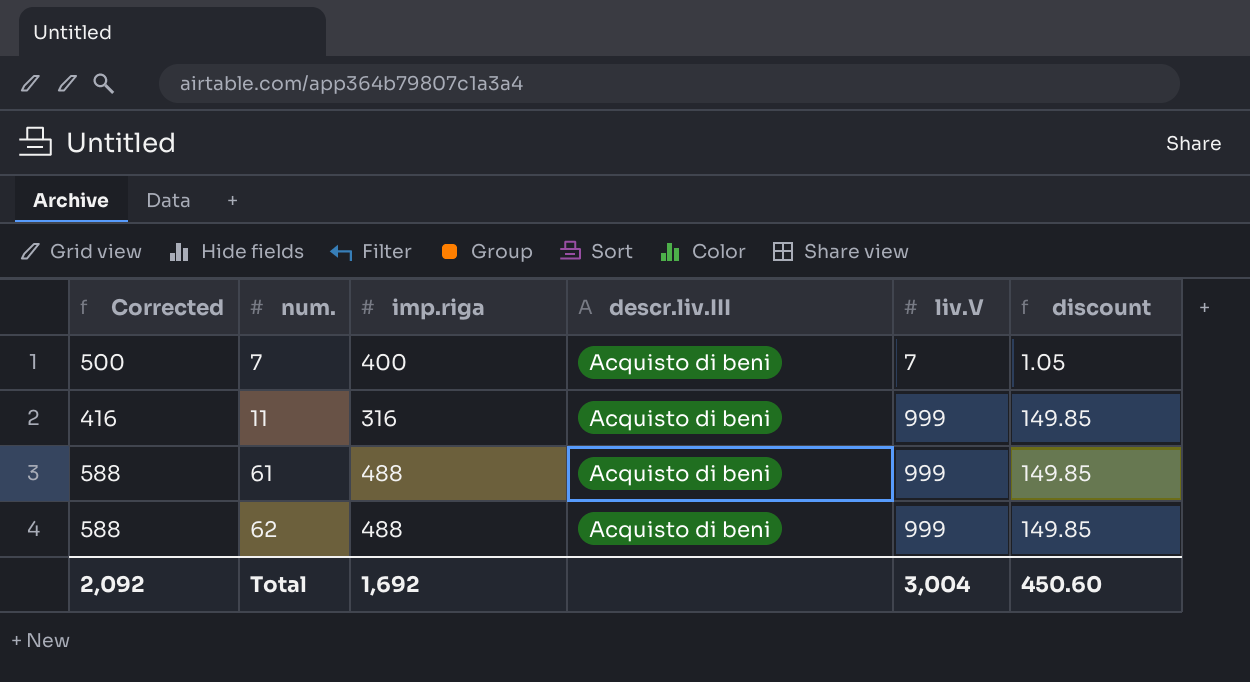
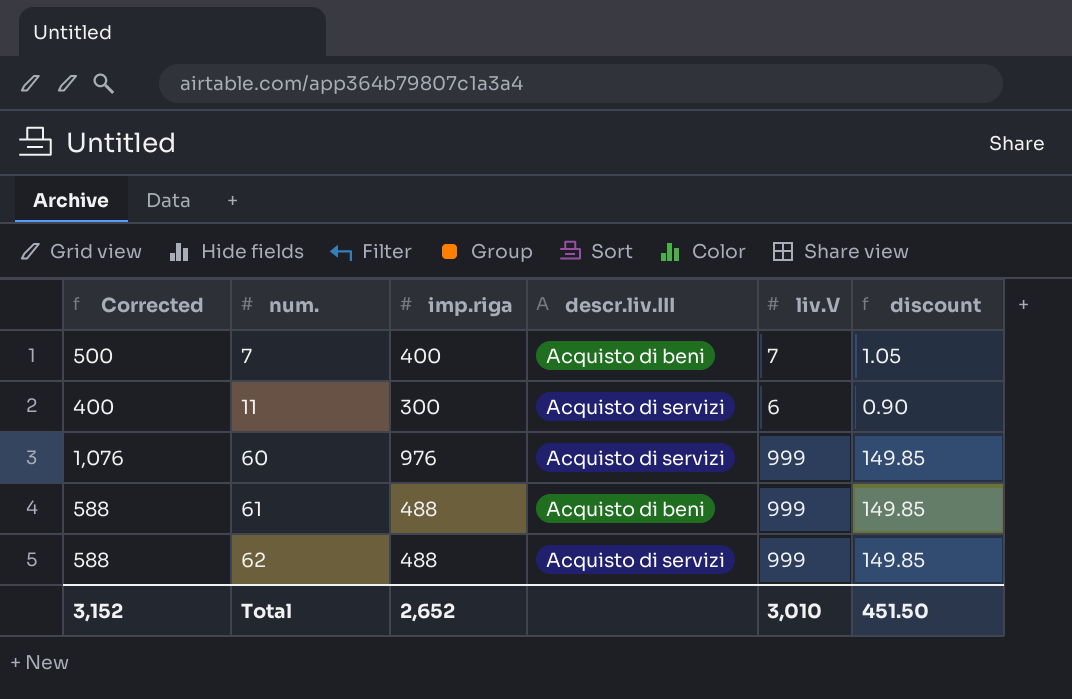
11 | Corrected: 416 -> 400
11 | imp.riga: 316 -> 300
11 | descr.liv.III: Acquisto di beni -> Acquisto di servizi
11 | liv.V: 999 -> 6
11 | discount: 149.85 -> 0.90
row 60: none -> 1,076 | 976 | Acquisto di servizi | 999 | 149.85
62 | descr.liv.III: Acquisto di beni -> Acquisto di servizi
Total | Corrected: 2,092 -> 3,152
Total | imp.riga: 1,692 -> 2,652
Total | liv.V: 3,004 -> 3,010
Total | discount: 450.60 -> 451.50

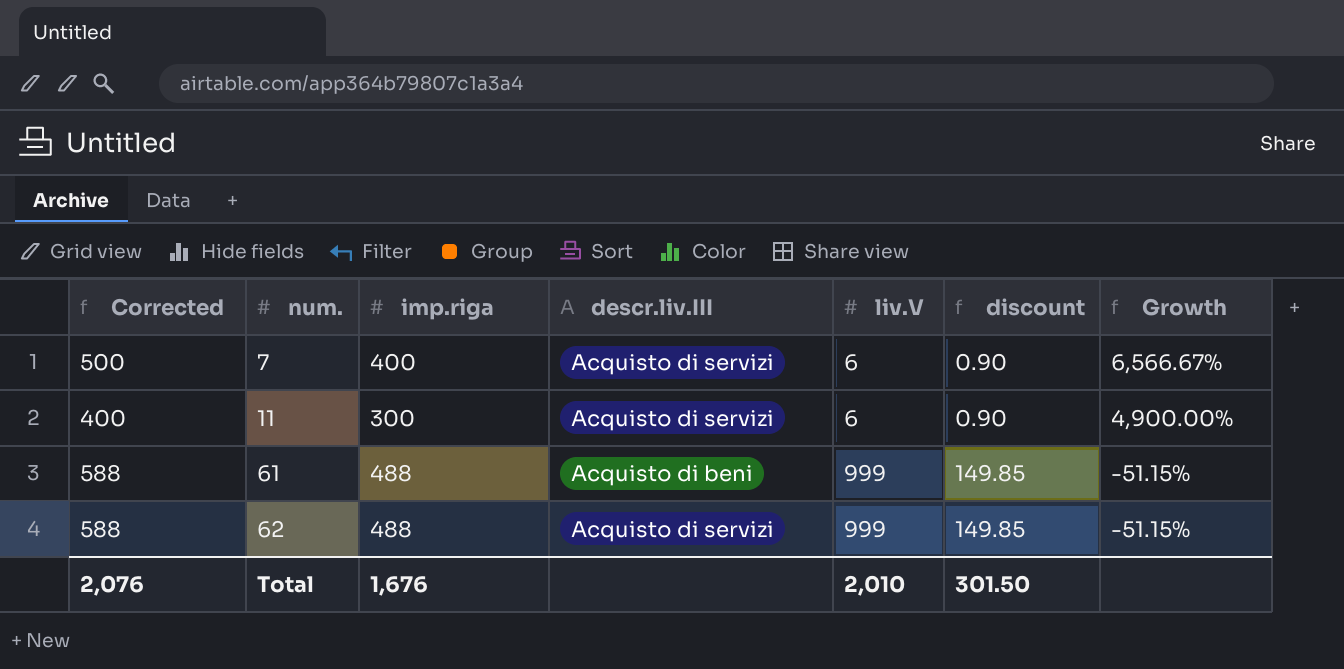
column Growth | formula: none -> ([imp.riga] - [liv.V]) / [liv.V]
row 60: 1,076 | 976 | Acquisto di servizi | 999 | 149.85 -> none
7 | descr.liv.III: Acquisto di beni -> Acquisto di servizi
7 | liv.V: 7 -> 6
7 | discount: 1.05 -> 0.90
Total | Corrected: 3,152 -> 2,076
Total | imp.riga: 2,652 -> 1,676
Total | liv.V: 3,010 -> 2,010
Total | discount: 451.50 -> 301.50

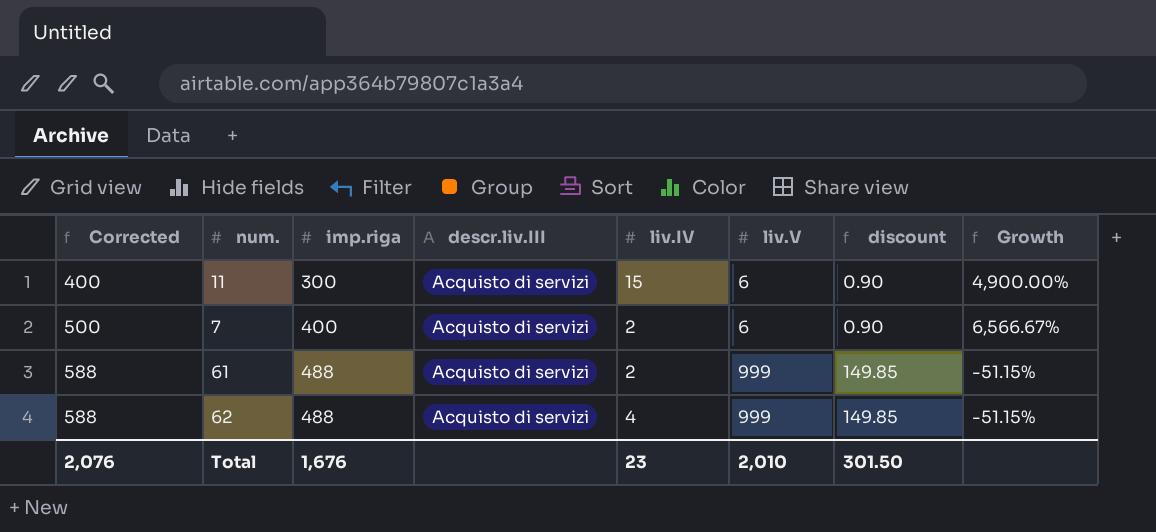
row order: num. ascending -> Corrected ascending
column liv.IV | position: none -> 5
61 | descr.liv.III: Acquisto di beni -> Acquisto di servizi

